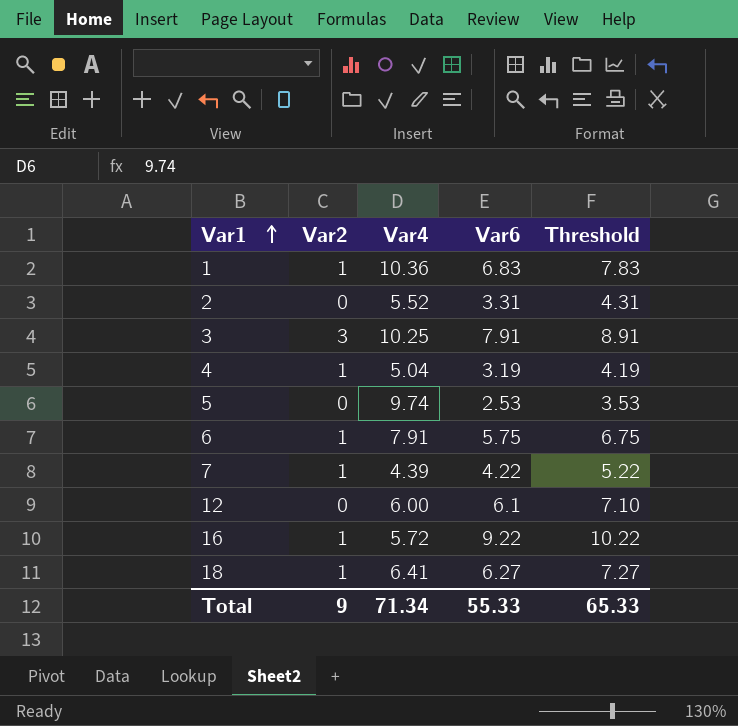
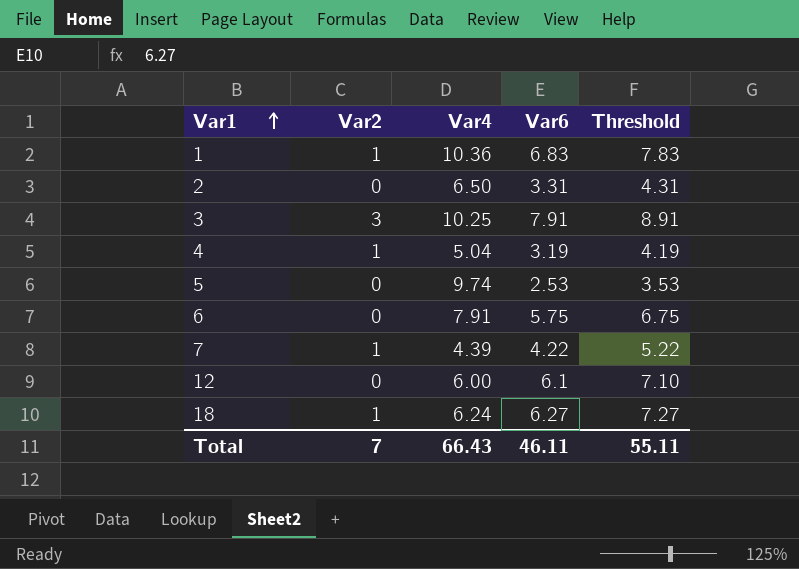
row 16: 1 | 5.72 | 9.22 | 10.22 -> none
2 | Var4: 5.52 -> 6.50
6 | Var2: 1 -> 0
18 | Var4: 6.41 -> 6.24
Total | Var2: 9 -> 7
Total | Var4: 71.34 -> 66.43
Total | Var6: 55.33 -> 46.11
Total | Threshold: 65.33 -> 55.11

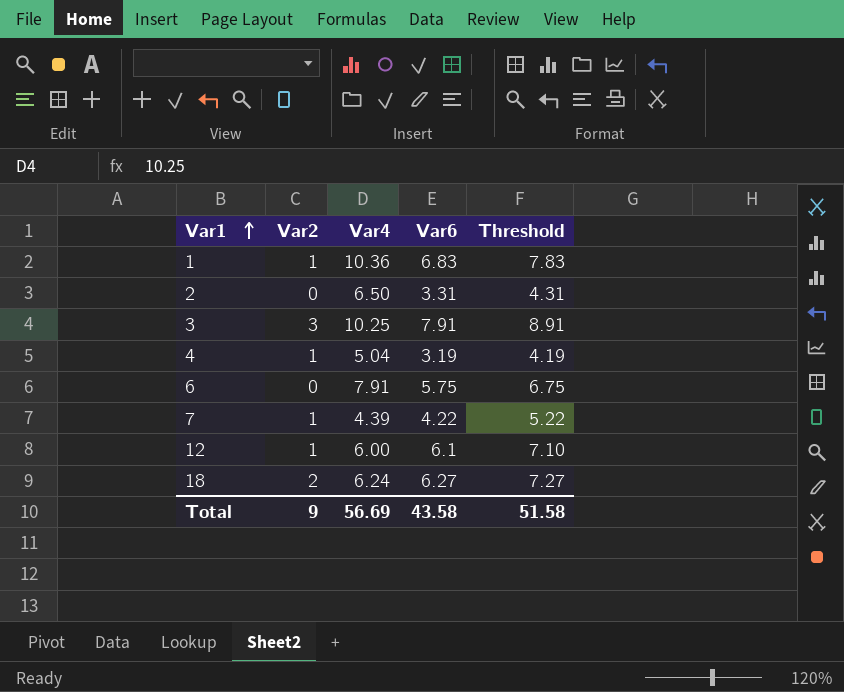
row 5: 0 | 9.74 | 2.53 | 3.53 -> none
12 | Var2: 0 -> 1
18 | Var2: 1 -> 2
Total | Var2: 7 -> 9
Total | Var4: 66.43 -> 56.69
Total | Var6: 46.11 -> 43.58
Total | Threshold: 55.11 -> 51.58

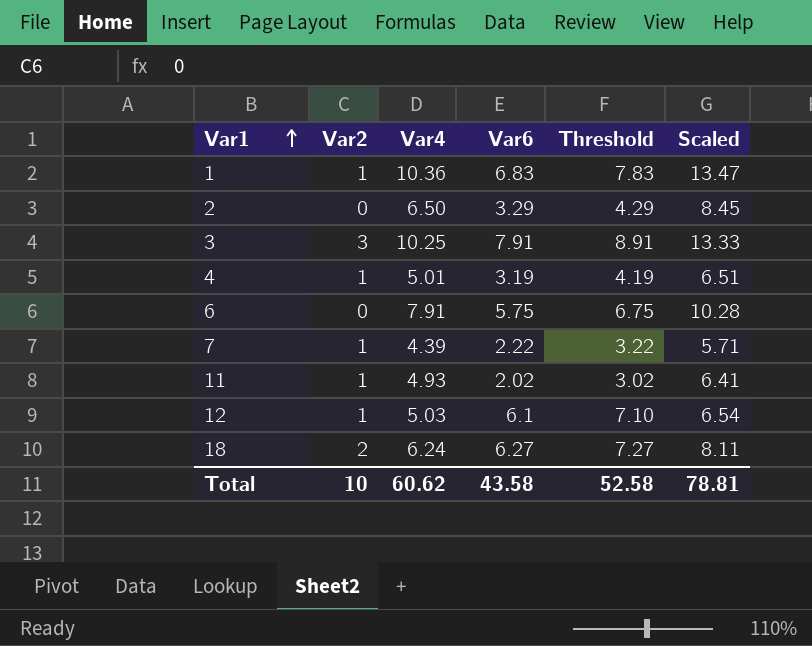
column Scaled | formula: none -> [Var4] * 1.3
2 | Var6: 3.31 -> 3.29
2 | Threshold: 4.31 -> 4.29
4 | Var4: 5.04 -> 5.01
7 | Var6: 4.22 -> 2.22
7 | Threshold: 5.22 -> 3.22
row 11: none -> 1 | 4.93 | 2.02 | 3.02 | 6.41
12 | Var4: 6.00 -> 5.03
Total | Var2: 9 -> 10
Total | Var4: 56.69 -> 60.62
Total | Threshold: 51.58 -> 52.58

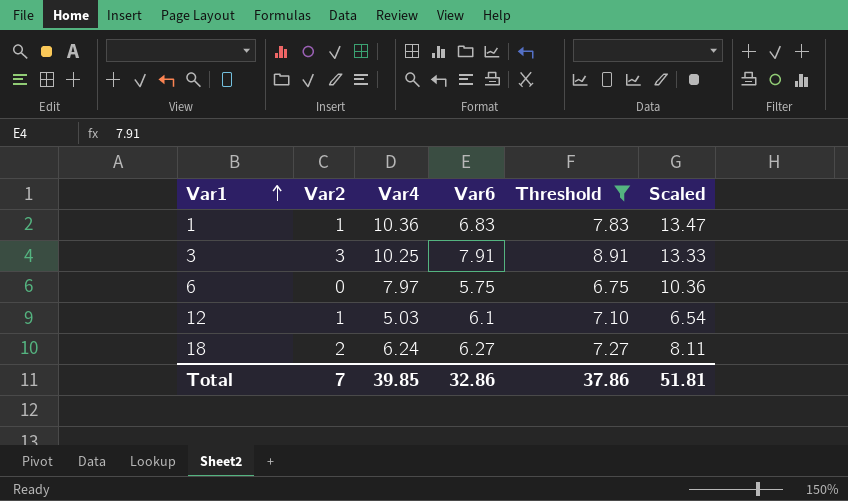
filter: none -> Threshold >= 6.75
6 | Var4: 7.91 -> 7.97
6 | Scaled: 10.28 -> 10.36
Total | Var2: 10 -> 7
Total | Var4: 60.62 -> 39.85
Total | Var6: 43.58 -> 32.86
Total | Threshold: 52.58 -> 37.86
Total | Scaled: 78.81 -> 51.81

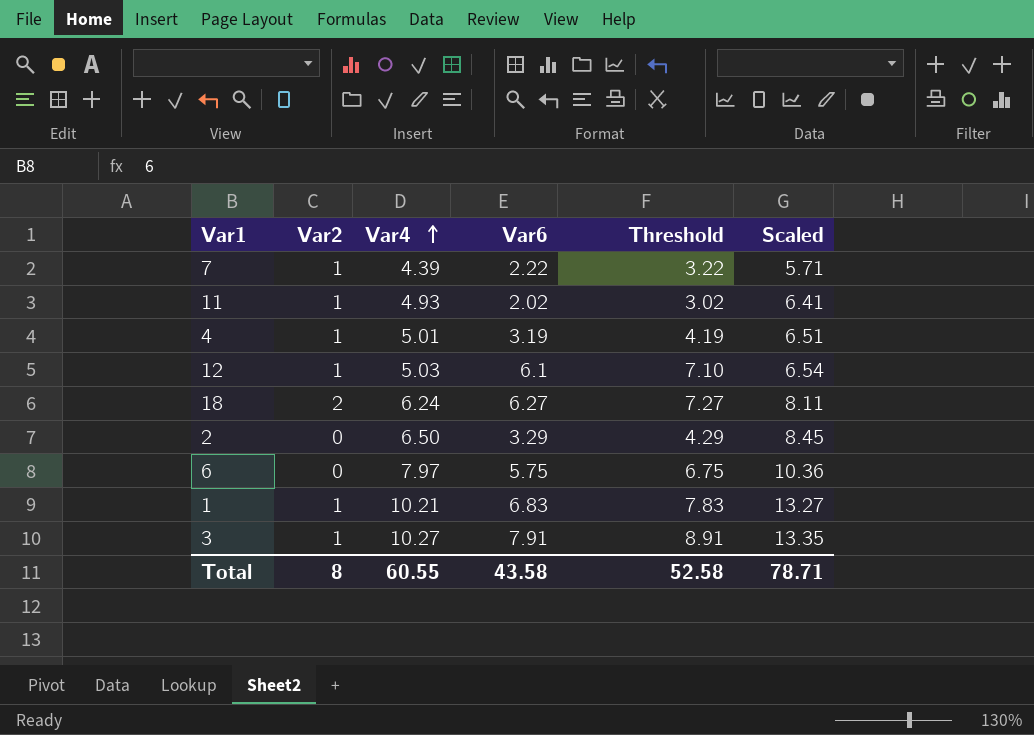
filter: Threshold >= 6.75 -> none
row order: Var1 ascending -> Var4 ascending
1 | Var4: 10.36 -> 10.21
1 | Scaled: 13.47 -> 13.27
3 | Var2: 3 -> 1
3 | Var4: 10.25 -> 10.27
3 | Scaled: 13.33 -> 13.35
Total | Var2: 7 -> 8
Total | Var4: 39.85 -> 60.55
Total | Var6: 32.86 -> 43.58
Total | Threshold: 37.86 -> 52.58
Total | Scaled: 51.81 -> 78.71

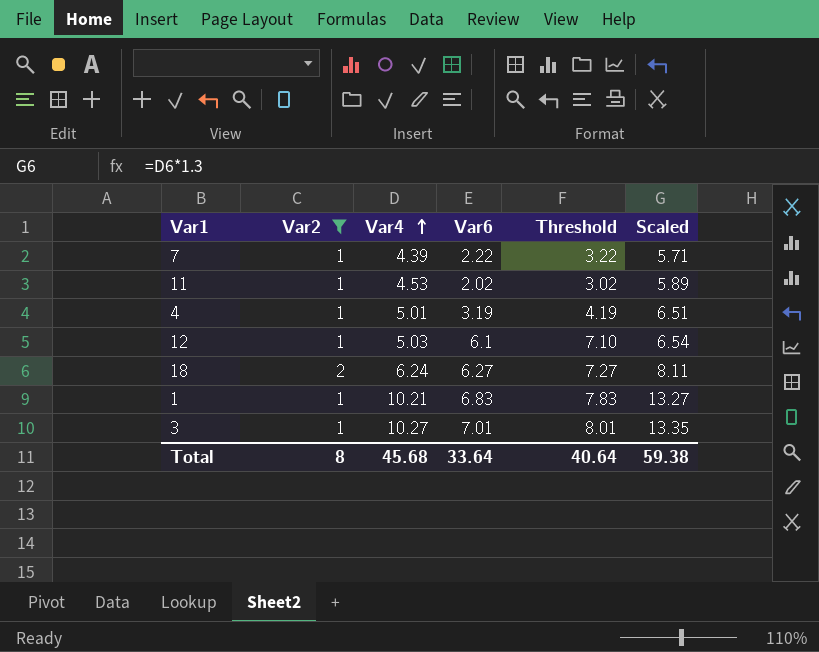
filter: none -> Var2 != 0
11 | Var4: 4.93 -> 4.53
11 | Scaled: 6.41 -> 5.89
3 | Var6: 7.91 -> 7.01
3 | Threshold: 8.91 -> 8.01
Total | Var4: 60.55 -> 45.68
Total | Var6: 43.58 -> 33.64
Total | Threshold: 52.58 -> 40.64
Total | Scaled: 78.71 -> 59.38

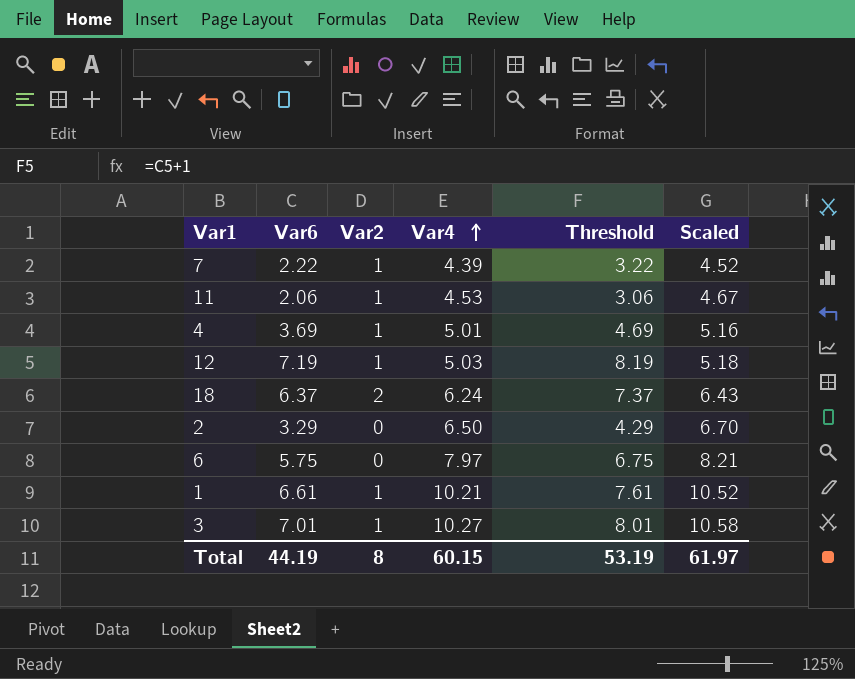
filter: Var2 != 0 -> none
column Var6 | position: 4 -> 2
column Scaled | formula: [Var4] * 1.3 -> [Var4] * 1.03
11 | Var6: 2.02 -> 2.06
11 | Threshold: 3.02 -> 3.06
4 | Var6: 3.19 -> 3.69
4 | Threshold: 4.19 -> 4.69
12 | Var6: 6.1 -> 7.19
12 | Threshold: 7.10 -> 8.19
18 | Var6: 6.27 -> 6.37
18 | Threshold: 7.27 -> 7.37
1 | Var6: 6.83 -> 6.61
1 | Threshold: 7.83 -> 7.61
Total | Var6: 33.64 -> 44.19
Total | Var4: 45.68 -> 60.15
Total | Threshold: 40.64 -> 53.19
Total | Scaled: 59.38 -> 61.97

